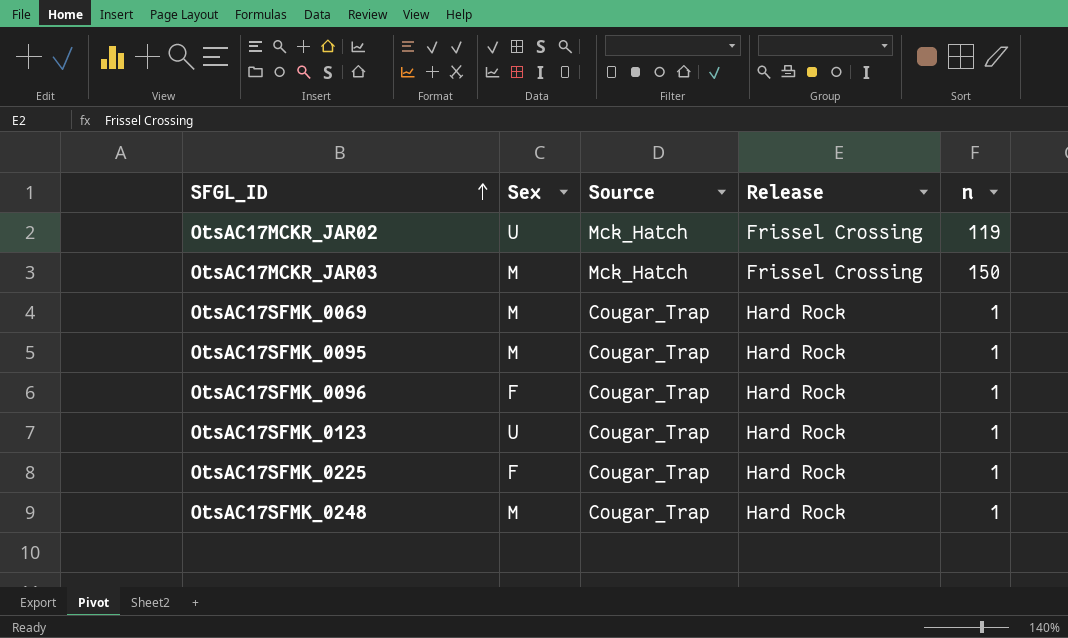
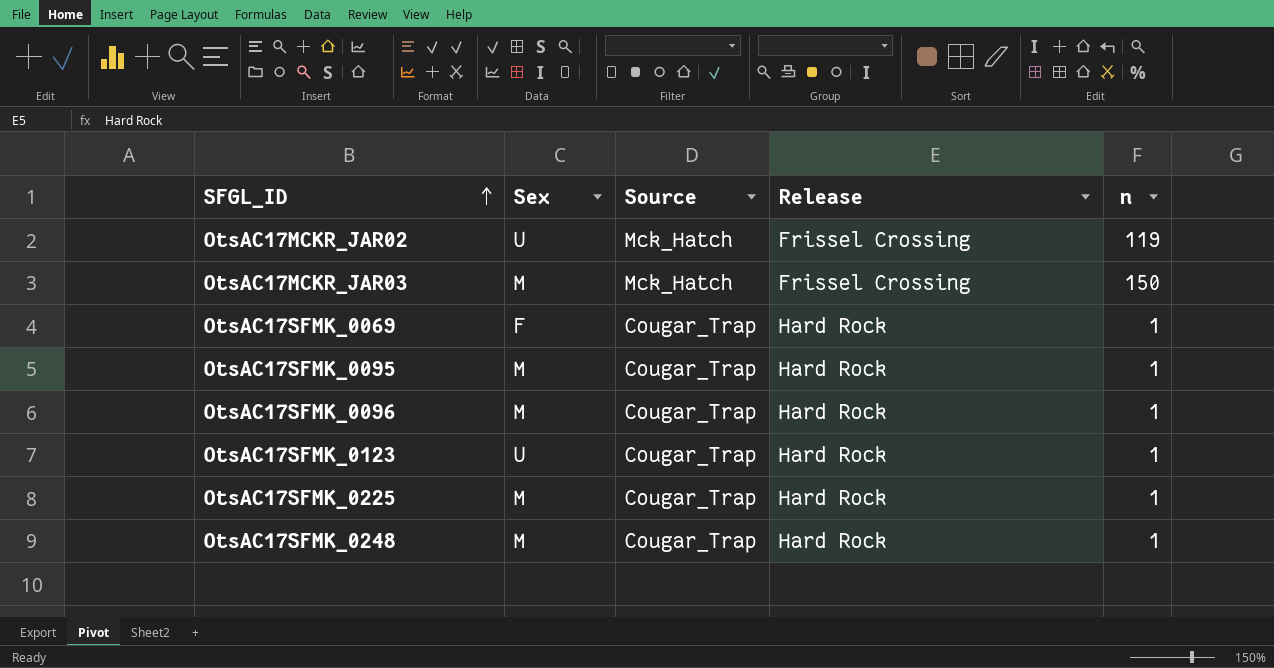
OtsAC17SFMK_0069 | Sex: M -> F
OtsAC17SFMK_0096 | Sex: F -> M
OtsAC17SFMK_0225 | Sex: F -> M

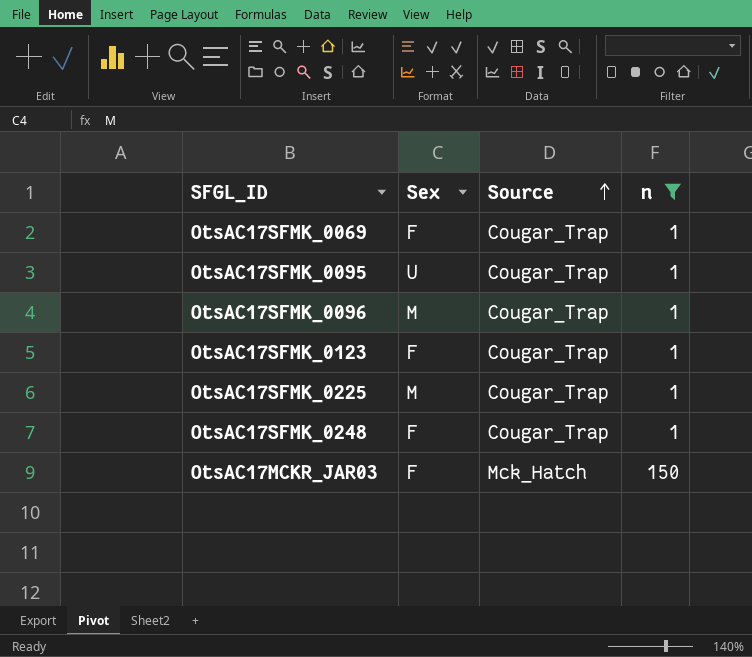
filter: none -> n != 119
row order: SFGL_ID ascending -> Source ascending
column Release | position: 4 -> none
OtsAC17SFMK_0095 | Sex: M -> U
OtsAC17SFMK_0123 | Sex: U -> F
OtsAC17SFMK_0248 | Sex: M -> F
OtsAC17MCKR_JAR03 | Sex: M -> F

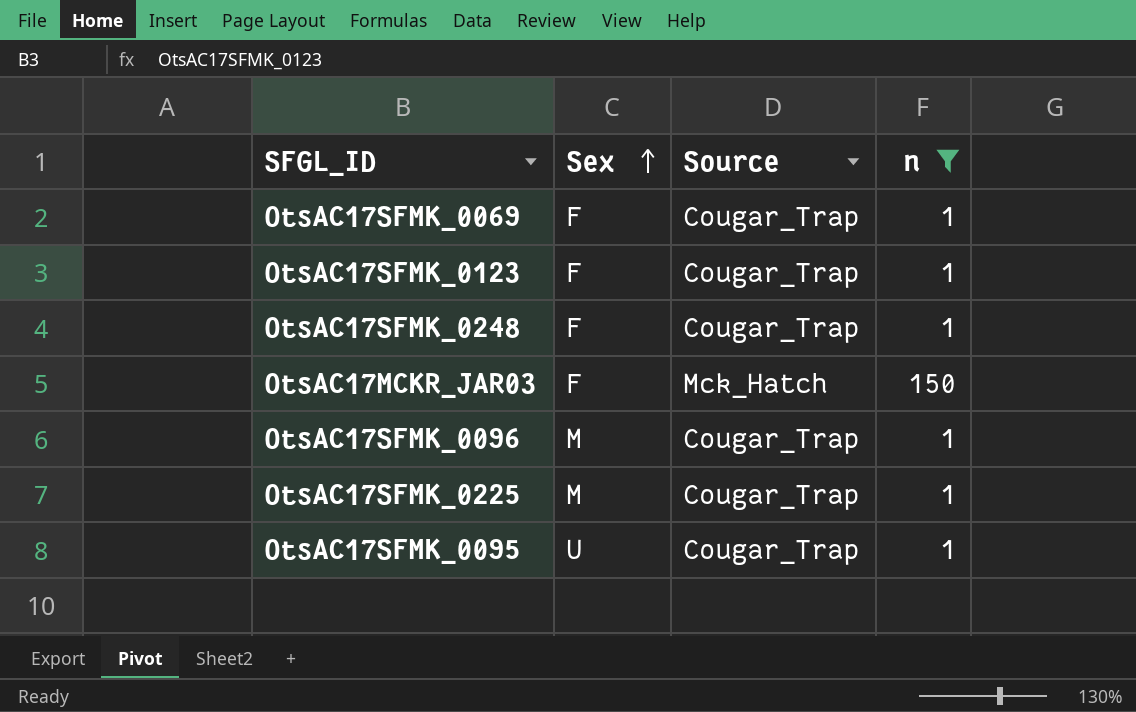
row order: Source ascending -> Sex ascending

